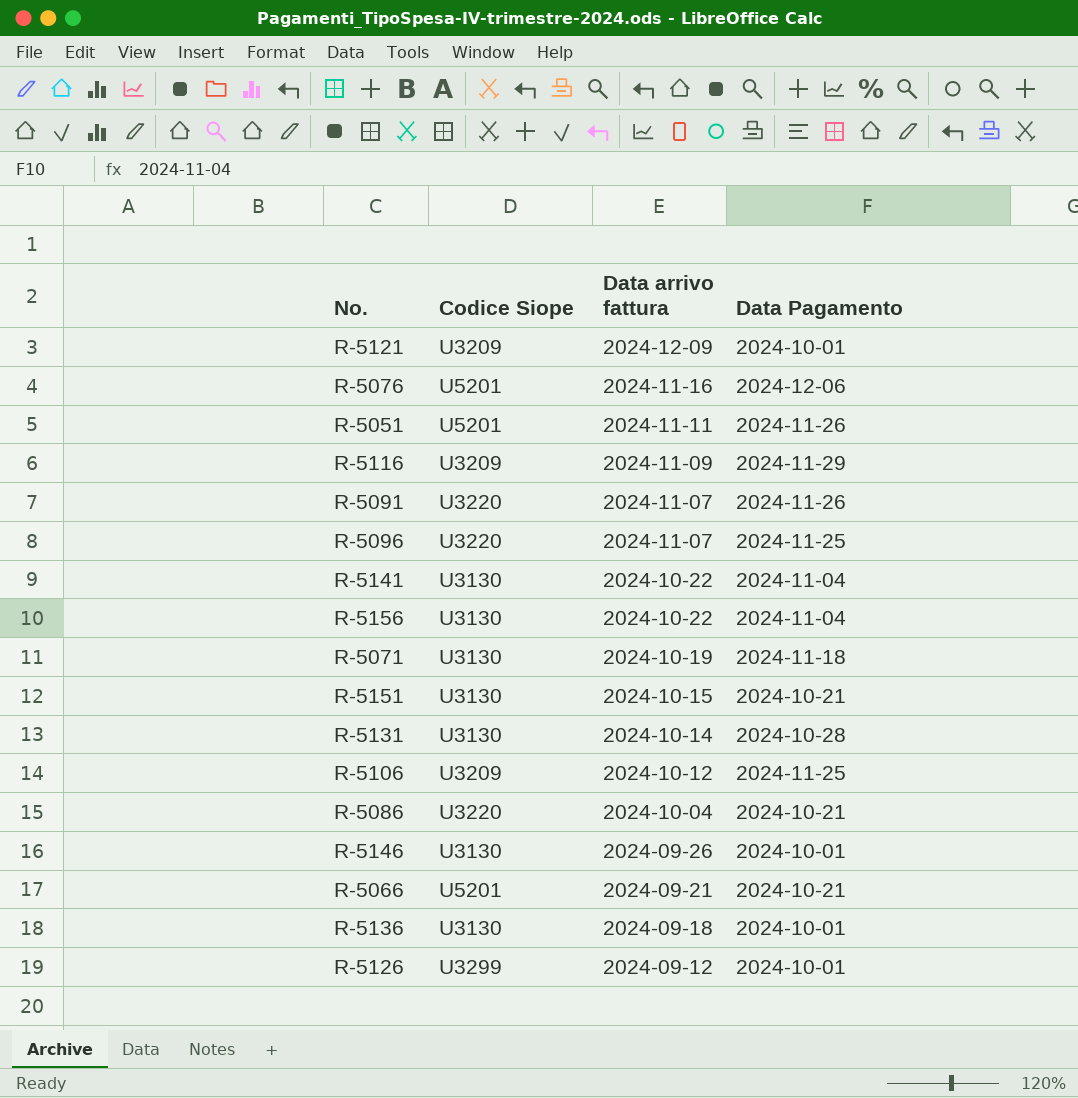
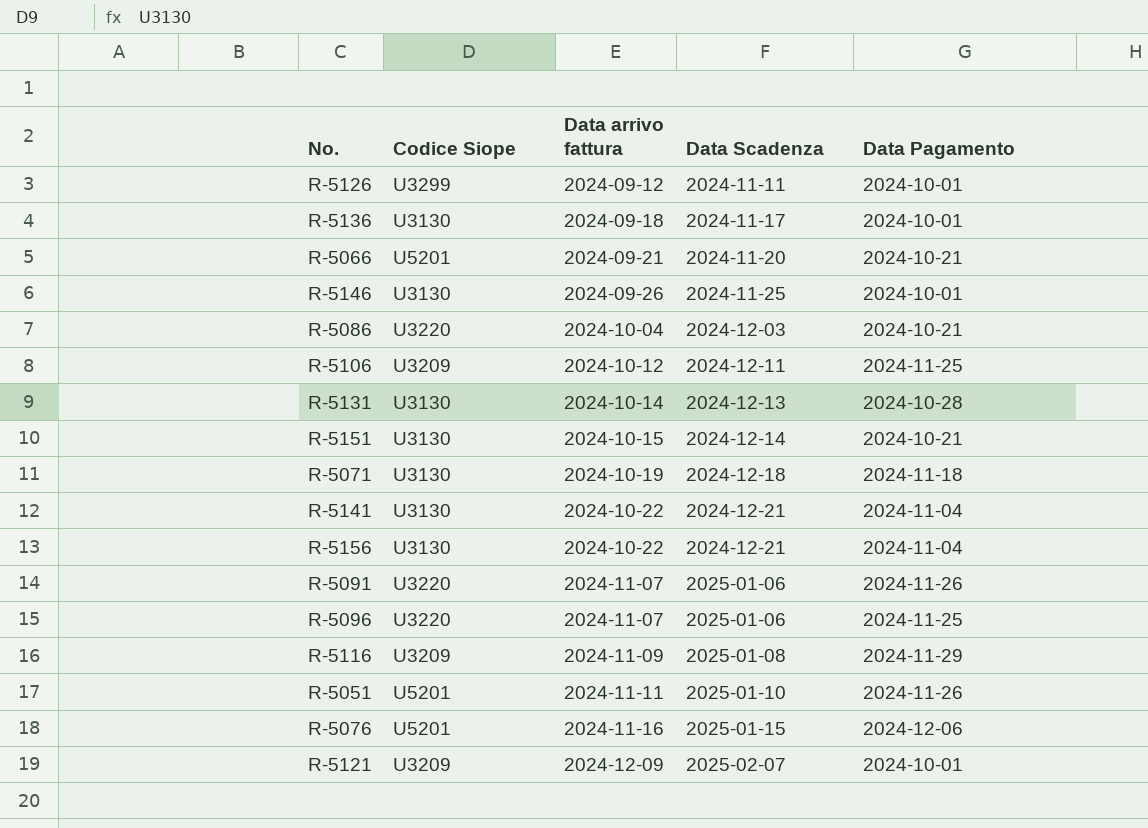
row order: Data arrivo fattura descending -> Data arrivo fattura ascending
column Data Scadenza | position: none -> 4

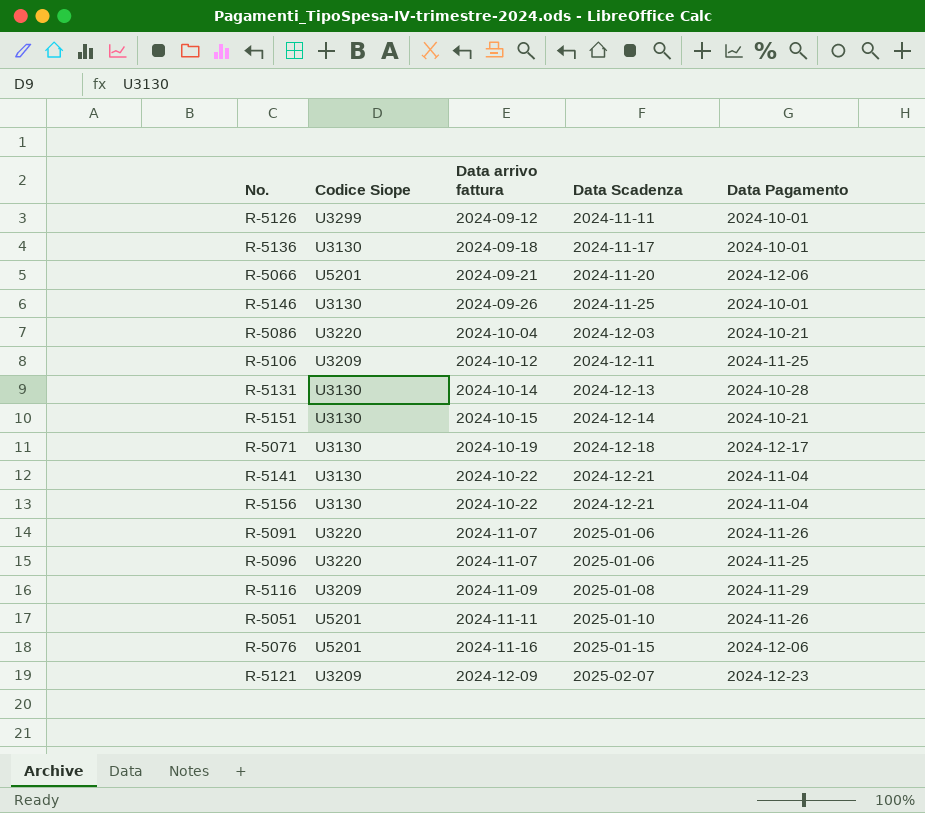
R-5066 | Data Pagamento: 2024-10-21 -> 2024-12-06
R-5071 | Data Pagamento: 2024-11-18 -> 2024-12-17
R-5121 | Data Pagamento: 2024-10-01 -> 2024-12-23

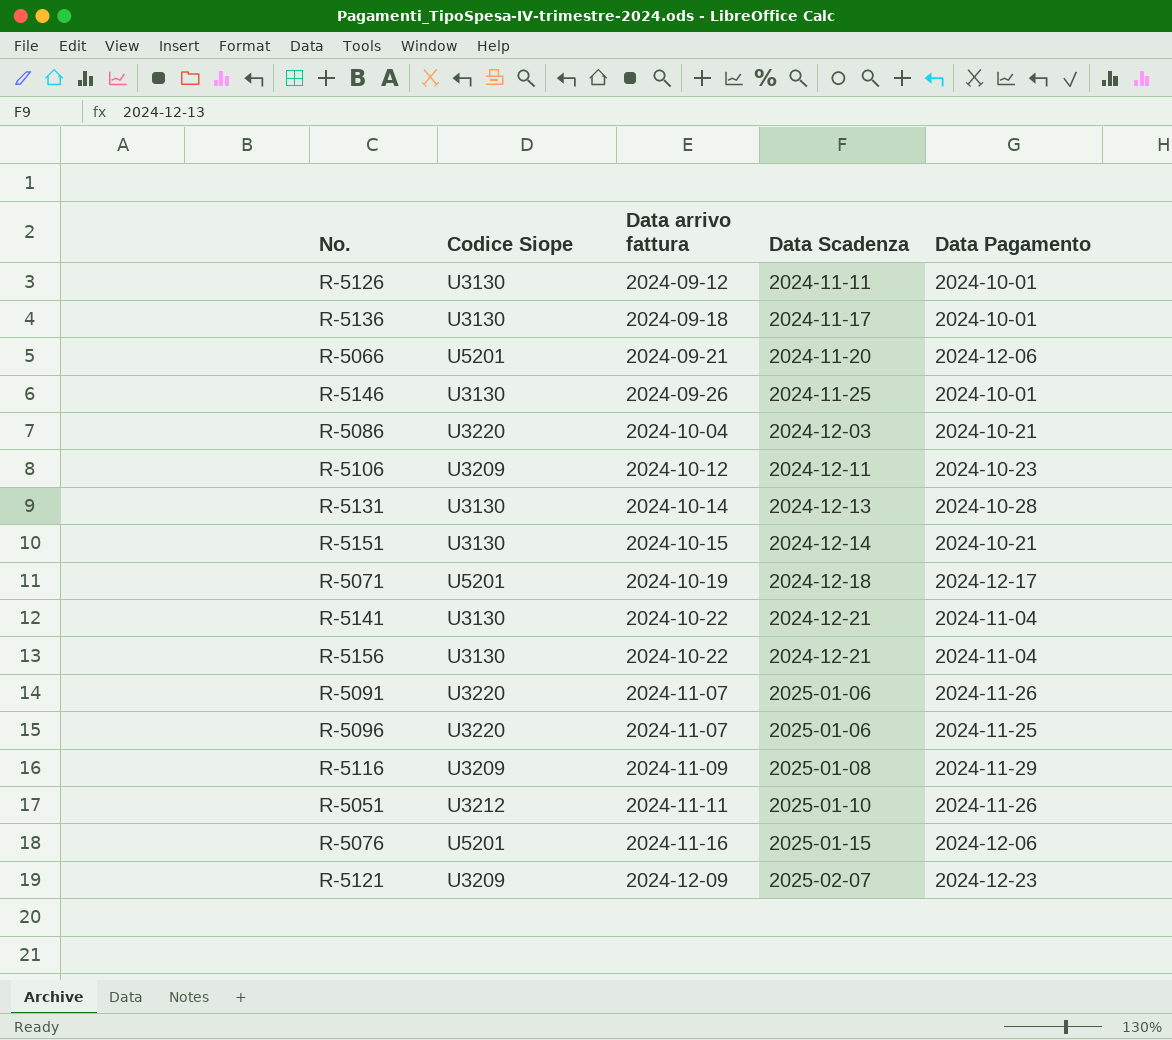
R-5126 | Codice Siope: U3299 -> U3130
R-5106 | Data Pagamento: 2024-11-25 -> 2024-10-23
R-5071 | Codice Siope: U3130 -> U5201
R-5051 | Codice Siope: U5201 -> U3212

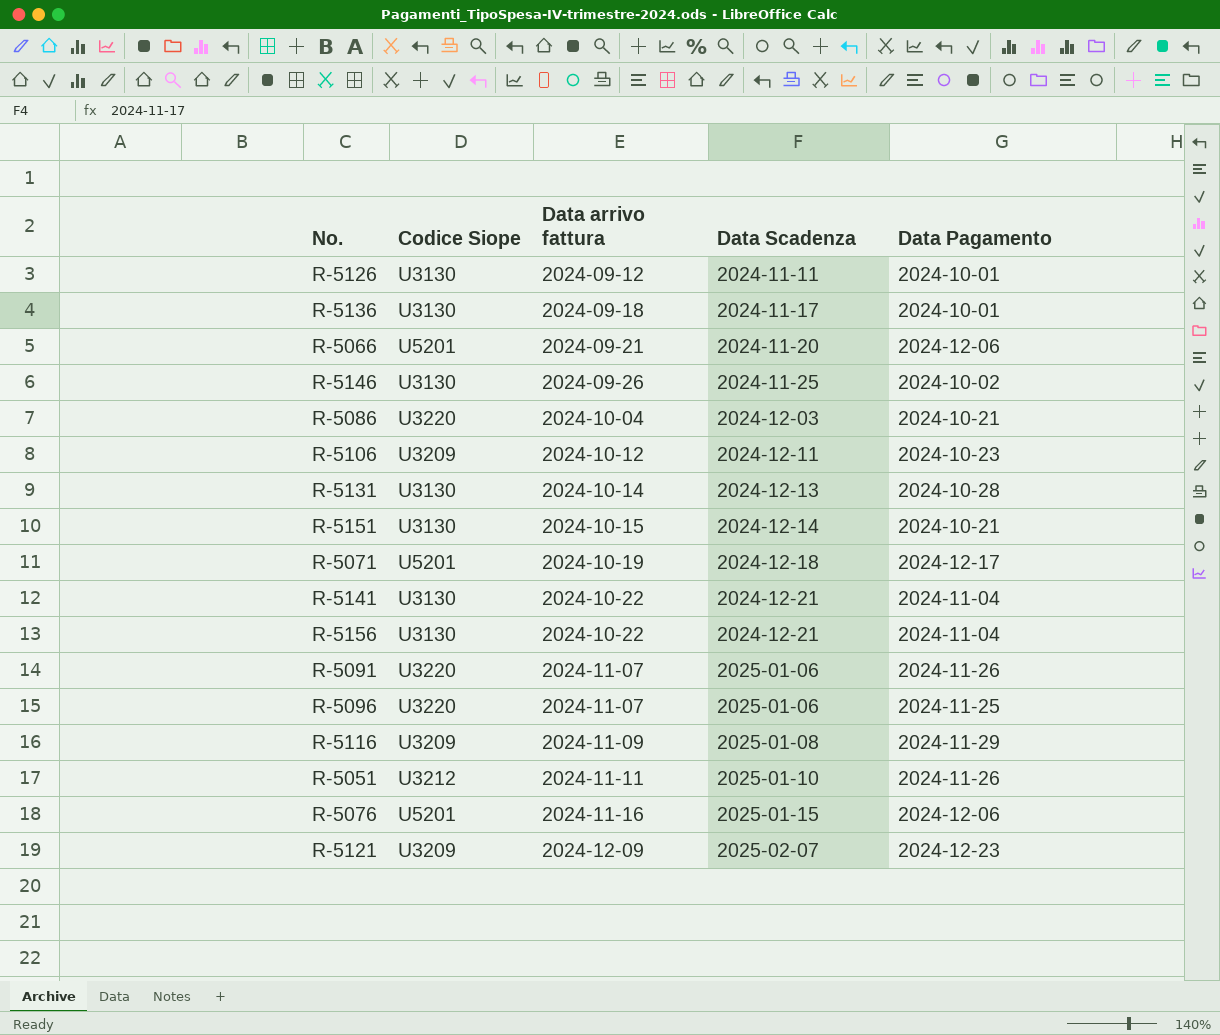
R-5146 | Data Pagamento: 2024-10-01 -> 2024-10-02

